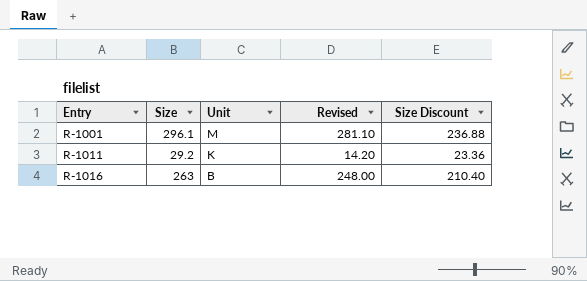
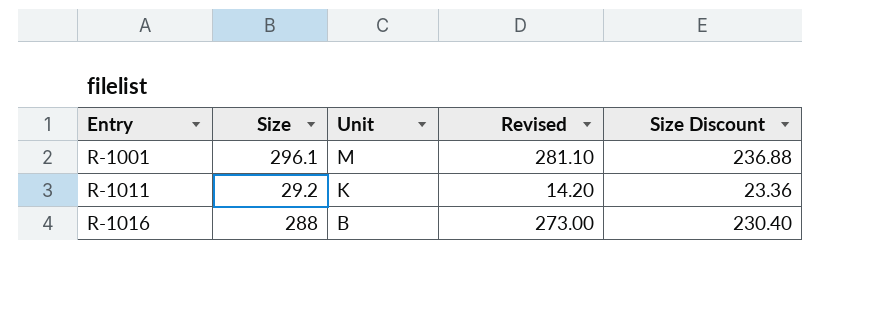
R-1016 | Size: 263 -> 288
R-1016 | Revised: 248.00 -> 273.00
R-1016 | Size Discount: 210.40 -> 230.40

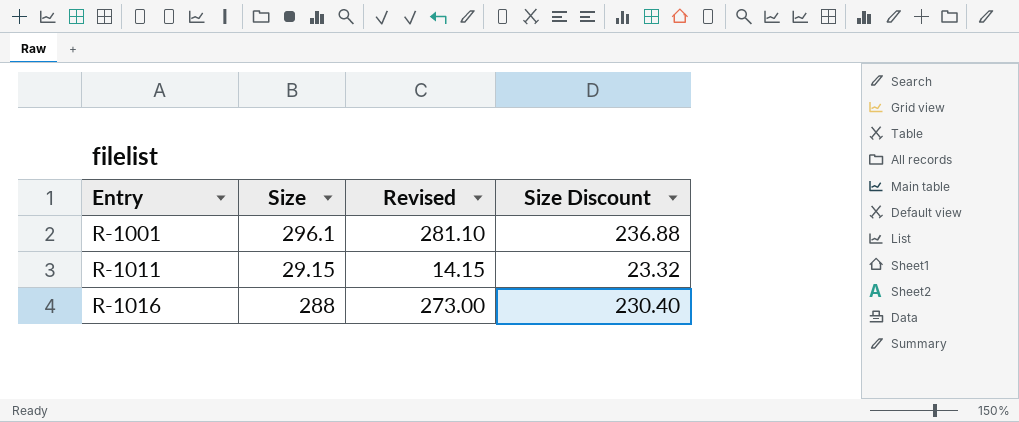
column Unit | position: 3 -> none
R-1011 | Size: 29.2 -> 29.15
R-1011 | Revised: 14.20 -> 14.15
R-1011 | Size Discount: 23.36 -> 23.32

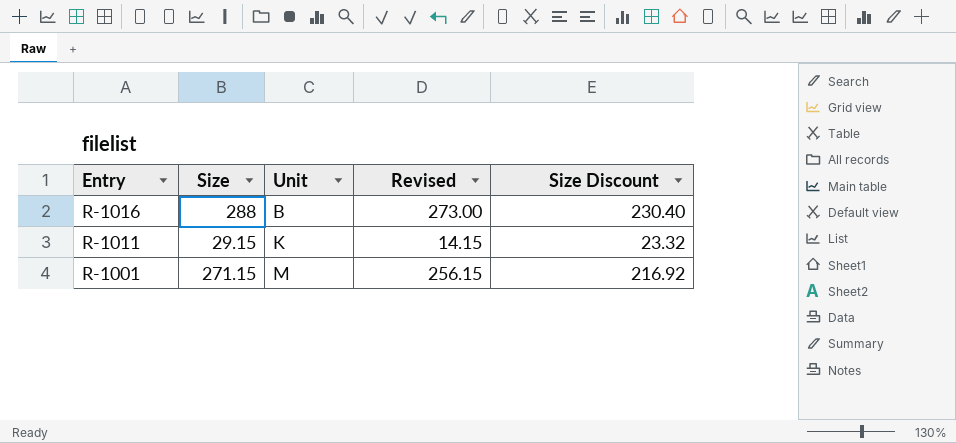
row order: Entry ascending -> Entry descending
column Unit | position: none -> 3
R-1001 | Size: 296.1 -> 271.15
R-1001 | Revised: 281.10 -> 256.15
R-1001 | Size Discount: 236.88 -> 216.92

